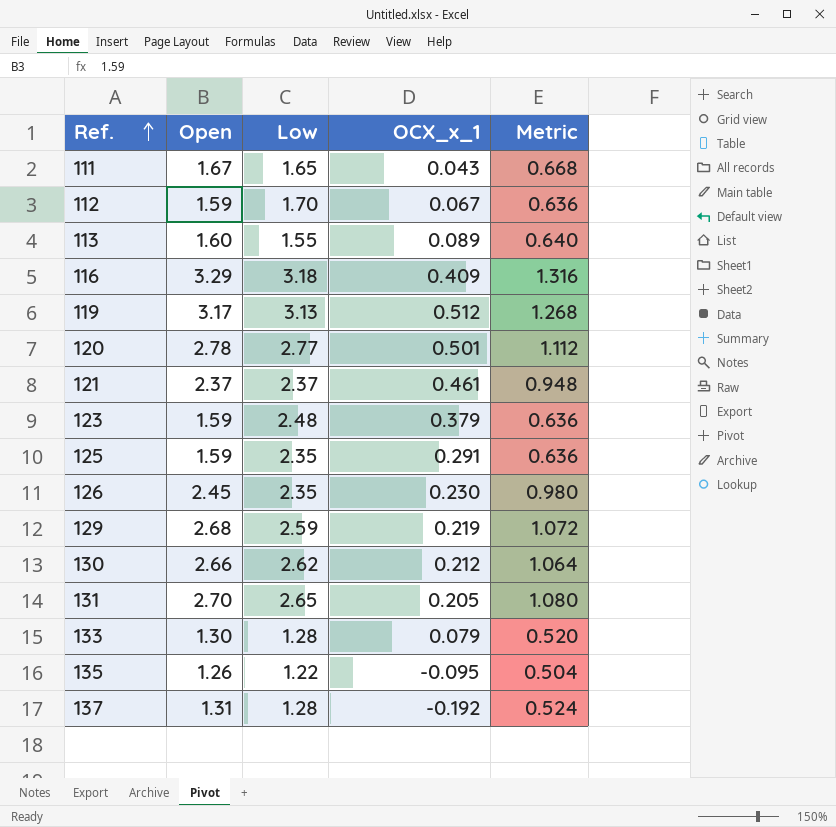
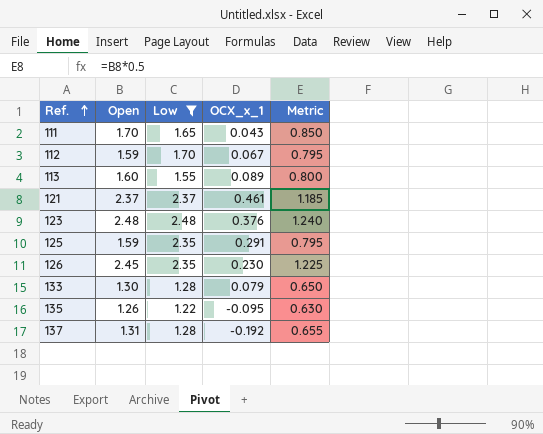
filter: none -> Low <= 2.48
column Metric | formula: [Open] * 0.4 -> [Open] * 0.5
111 | Open: 1.67 -> 1.70
123 | Open: 1.59 -> 2.48
123 | OCX_x_1: 0.379 -> 0.376

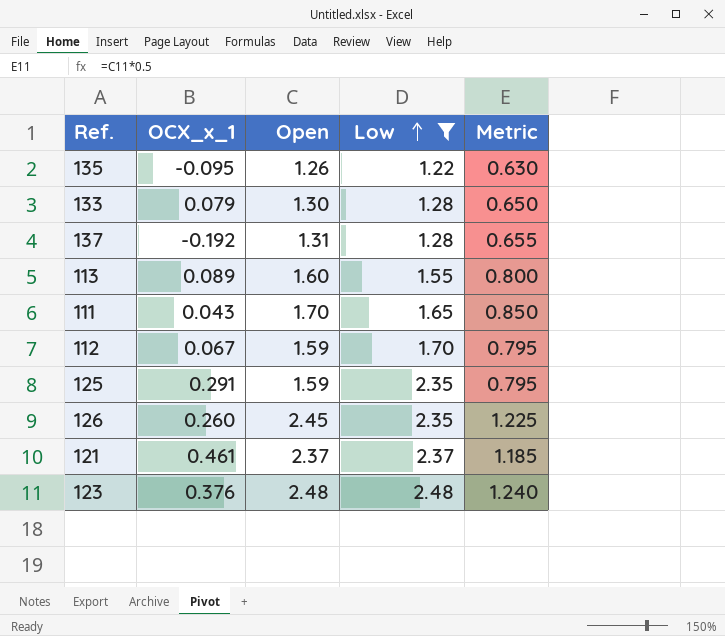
row order: Ref. ascending -> Low ascending
column OCX_x_1 | position: 4 -> 2
126 | OCX_x_1: 0.230 -> 0.260

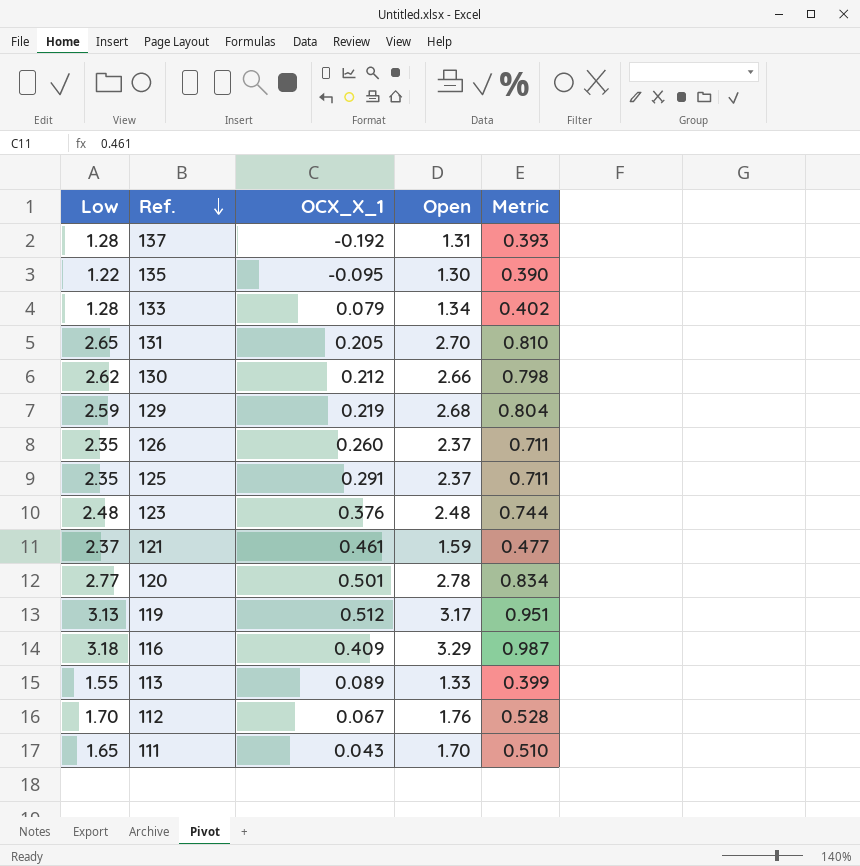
filter: Low <= 2.48 -> none
row order: Low ascending -> Ref. descending
column Low | position: 4 -> 1
column name: OCX_x_1 -> OCX_X_1
column Metric | formula: [Open] * 0.5 -> [Open] * 0.3
135 | Open: 1.26 -> 1.30
133 | Open: 1.30 -> 1.34
126 | Open: 2.45 -> 2.37
125 | Open: 1.59 -> 2.37
121 | Open: 2.37 -> 1.59
113 | Open: 1.60 -> 1.33
112 | Open: 1.59 -> 1.76

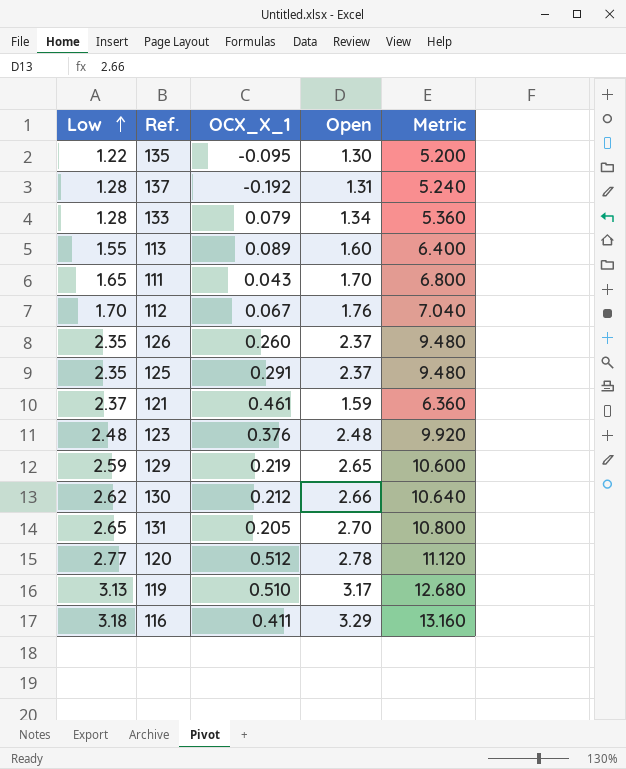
row order: Ref. descending -> Low ascending
column Metric | formula: [Open] * 0.3 -> [Open] * 4
113 | Open: 1.33 -> 1.60
129 | Open: 2.68 -> 2.65
120 | OCX_X_1: 0.501 -> 0.512
119 | OCX_X_1: 0.512 -> 0.510
116 | OCX_X_1: 0.409 -> 0.411

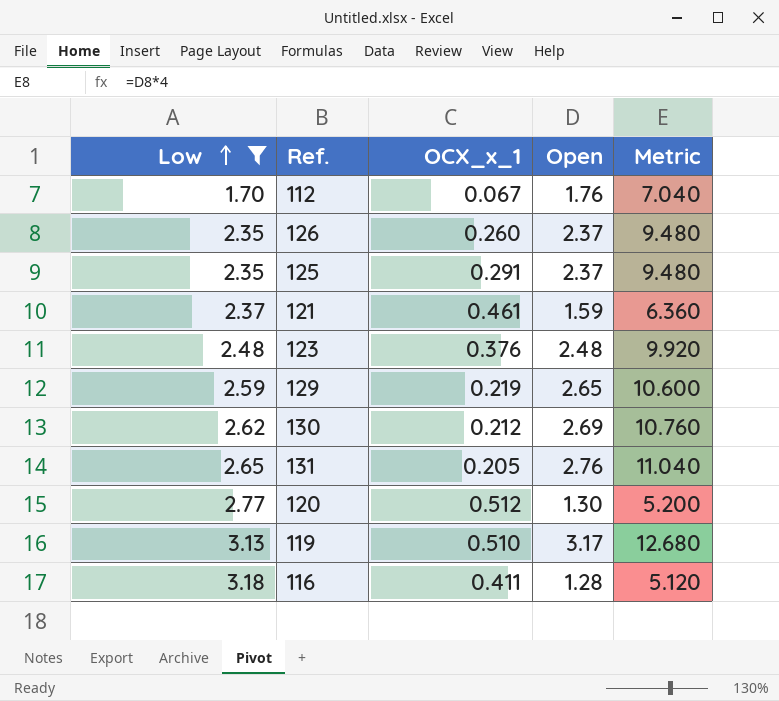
filter: none -> Low >= 1.70
column name: OCX_X_1 -> OCX_x_1
130 | Open: 2.66 -> 2.69
130 | Metric: 10.640 -> 10.760
131 | Open: 2.70 -> 2.76
131 | Metric: 10.800 -> 11.040
120 | Open: 2.78 -> 1.30
120 | Metric: 11.120 -> 5.200
116 | Open: 3.29 -> 1.28
116 | Metric: 13.160 -> 5.120

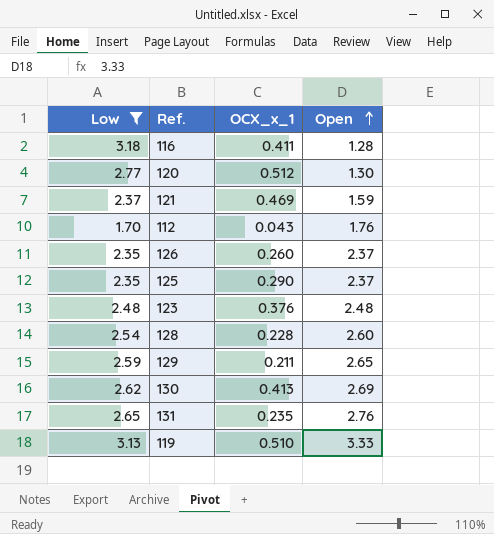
row order: Low ascending -> Open ascending
column Metric | formula: [Open] * 4 -> none
121 | OCX_x_1: 0.461 -> 0.469
112 | OCX_x_1: 0.067 -> 0.043
125 | OCX_x_1: 0.291 -> 0.290
row 128: none -> 2.54 | 0.228 | 2.60
129 | OCX_x_1: 0.219 -> 0.211
130 | OCX_x_1: 0.212 -> 0.413
131 | OCX_x_1: 0.205 -> 0.235
119 | Open: 3.17 -> 3.33

